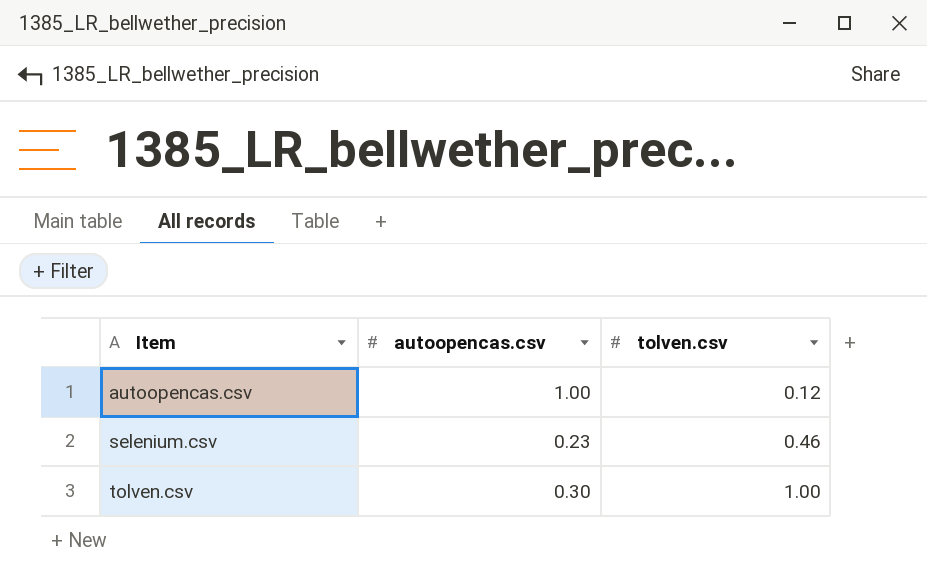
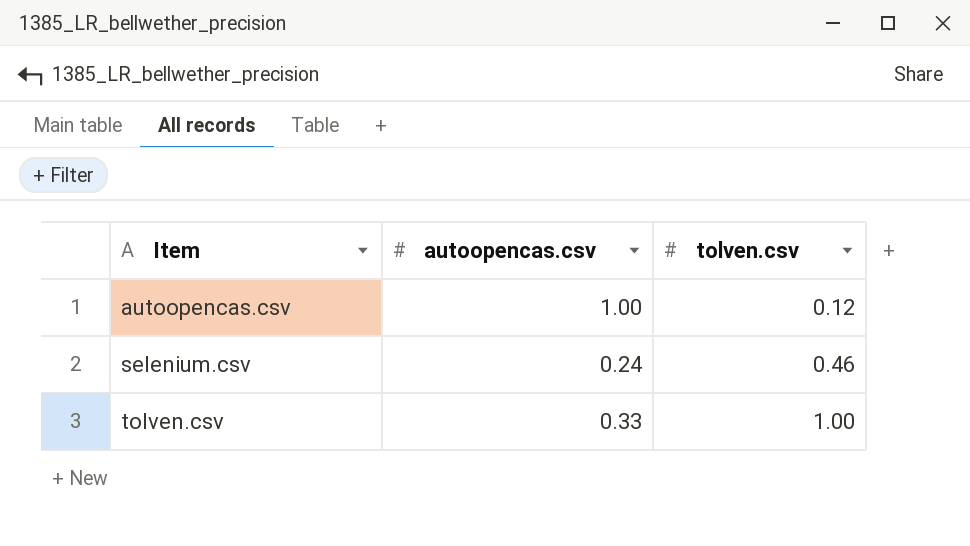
selenium.csv | autoopencas.csv: 0.23 -> 0.24
tolven.csv | autoopencas.csv: 0.30 -> 0.33

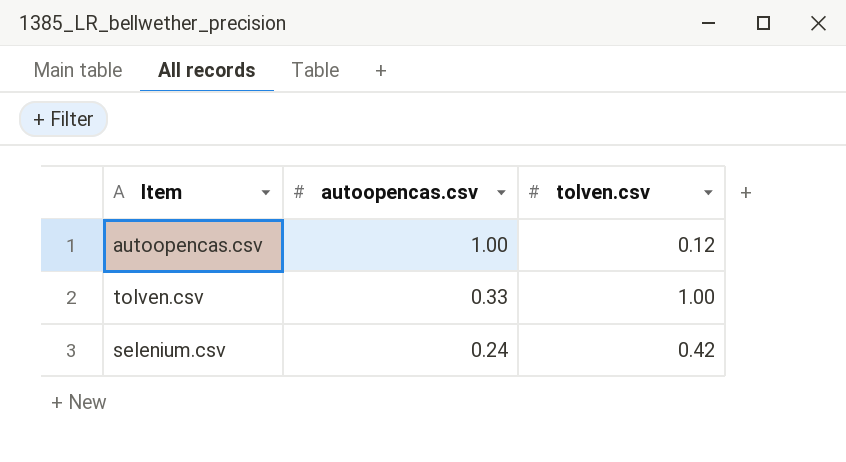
row order: Item ascending -> autoopencas.csv descending
selenium.csv | tolven.csv: 0.46 -> 0.42

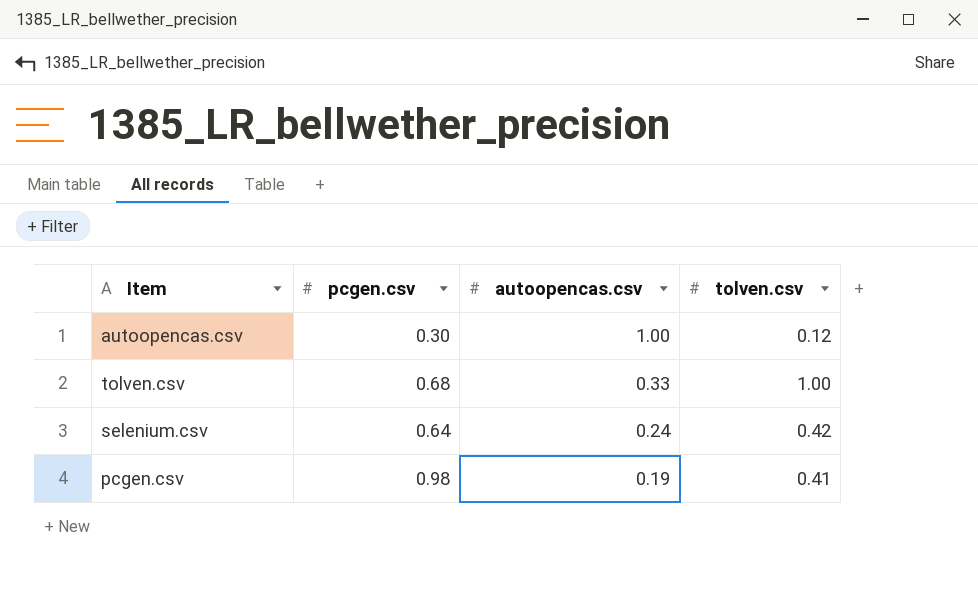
column pcgen.csv | position: none -> 2
row pcgen.csv: none -> 0.98 | 0.19 | 0.41

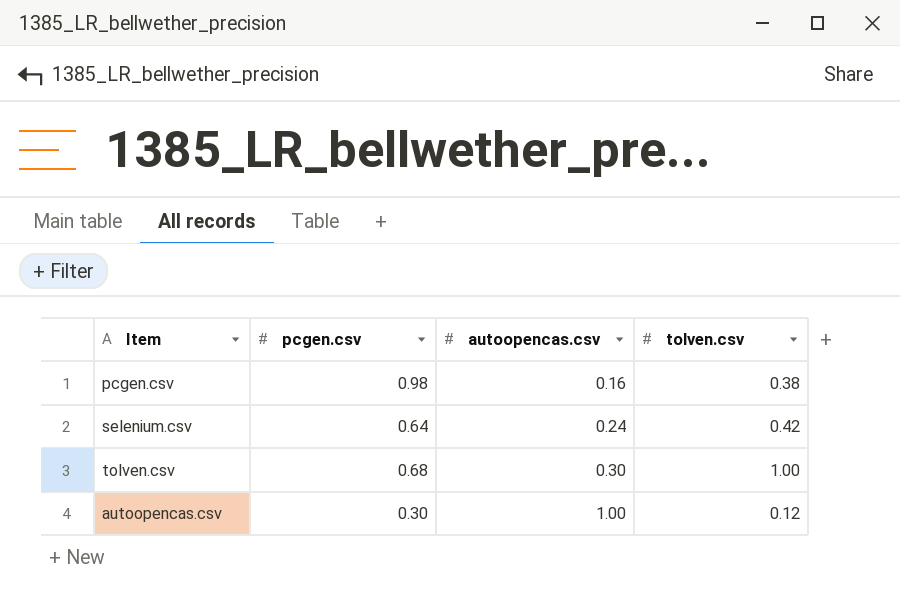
row order: autoopencas.csv descending -> autoopencas.csv ascending
pcgen.csv | autoopencas.csv: 0.19 -> 0.16
pcgen.csv | tolven.csv: 0.41 -> 0.38
tolven.csv | autoopencas.csv: 0.33 -> 0.30

